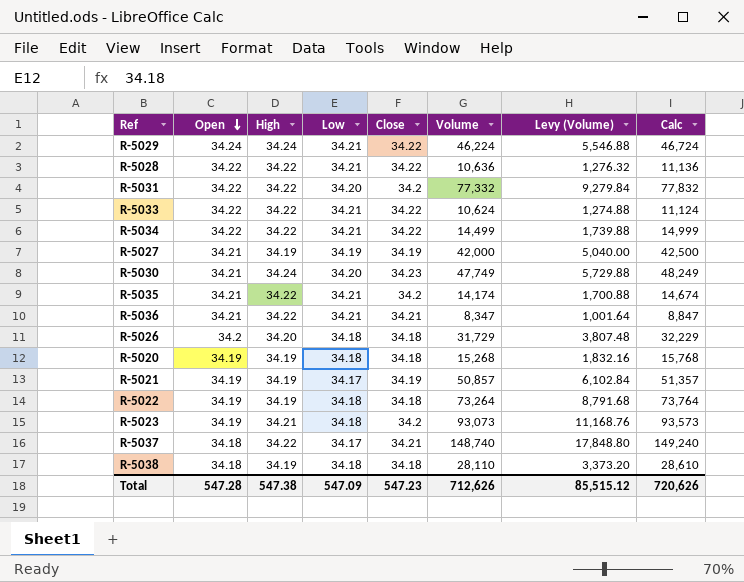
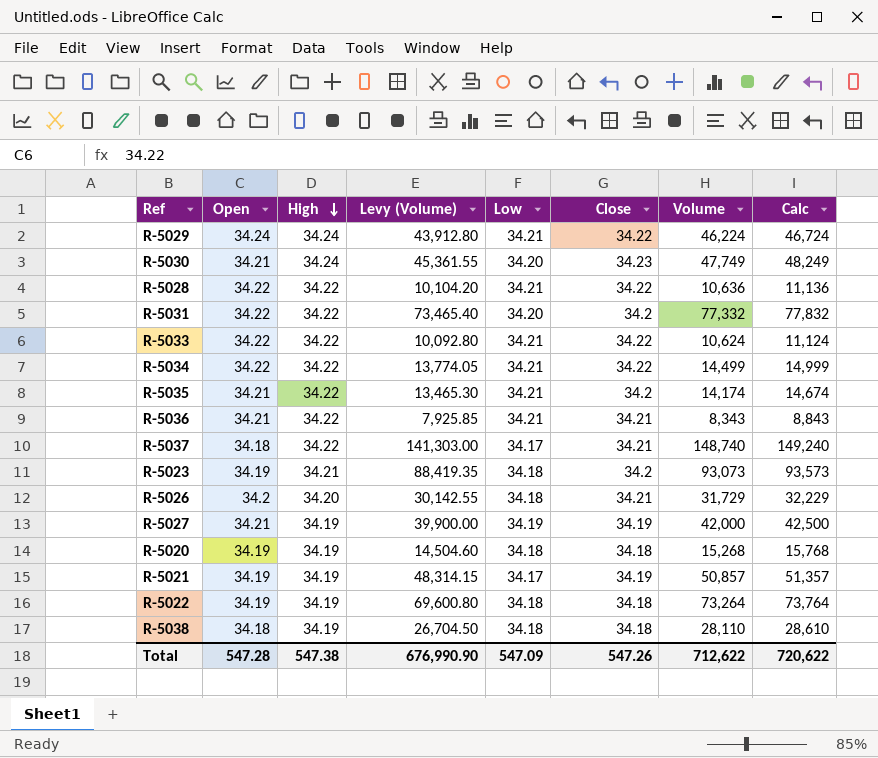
row order: Open descending -> High descending
column Levy (Volume) | formula: [Volume] * 0.12 -> [Volume] * 0.95
column Levy (Volume) | position: 7 -> 4
R-5036 | Volume: 8,347 -> 8,343
R-5036 | Calc: 8,847 -> 8,843
R-5026 | Close: 34.18 -> 34.21
Total | Levy (Volume): 85,515.12 -> 676,990.90
Total | Close: 547.23 -> 547.26
Total | Volume: 712,626 -> 712,622
Total | Calc: 720,626 -> 720,622

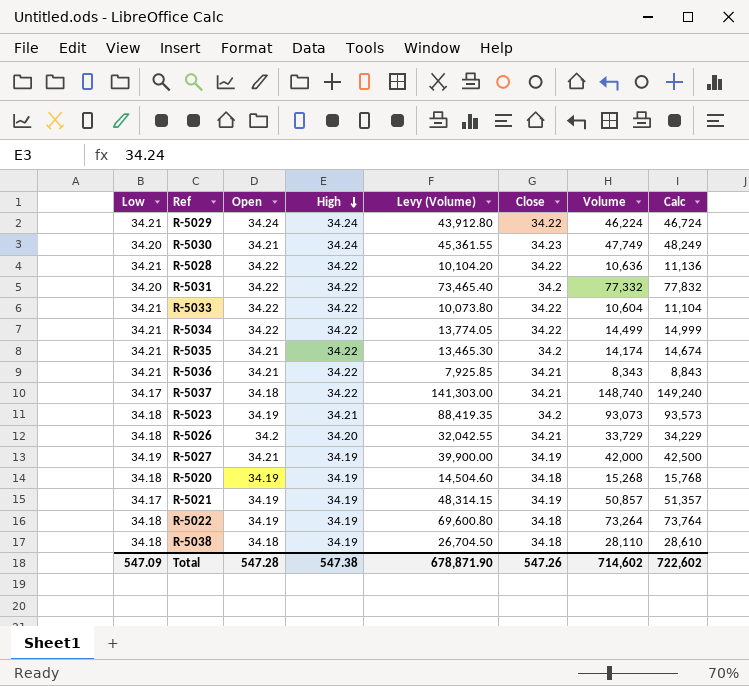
column Low | position: 5 -> 1
R-5033 | Levy (Volume): 10,092.80 -> 10,073.80
R-5033 | Volume: 10,624 -> 10,604
R-5033 | Calc: 11,124 -> 11,104
R-5026 | Levy (Volume): 30,142.55 -> 32,042.55
R-5026 | Volume: 31,729 -> 33,729
R-5026 | Calc: 32,229 -> 34,229
Total | Levy (Volume): 676,990.90 -> 678,871.90
Total | Volume: 712,622 -> 714,602
Total | Calc: 720,622 -> 722,602

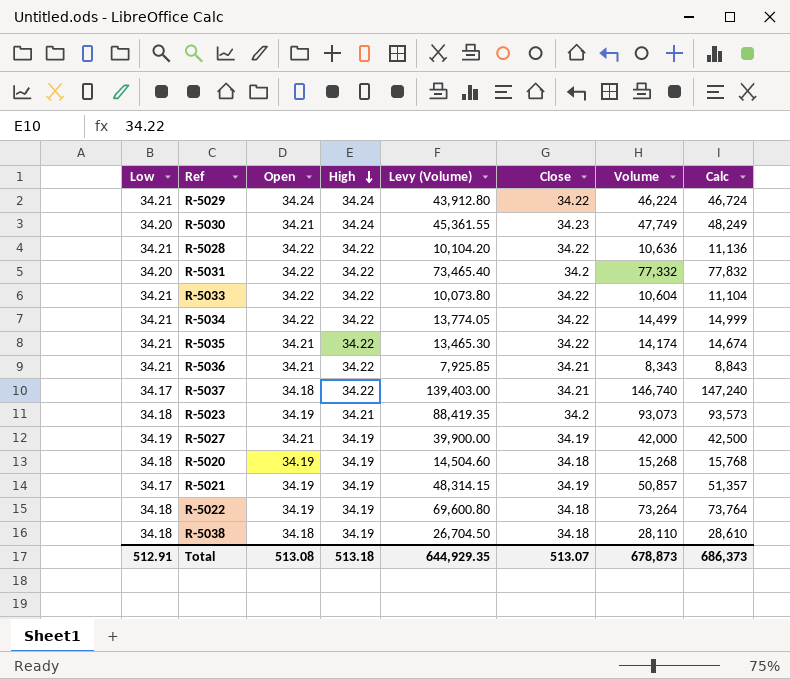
row R-5026: 34.18 | 34.2 | 34.20 | 32,042.55 | 34.21 | 33,729 | 34,229 -> none
R-5035 | Close: 34.2 -> 34.22
R-5037 | Levy (Volume): 141,303.00 -> 139,403.00
R-5037 | Volume: 148,740 -> 146,740
R-5037 | Calc: 149,240 -> 147,240
Total | Low: 547.09 -> 512.91
Total | Open: 547.28 -> 513.08
Total | High: 547.38 -> 513.18
Total | Levy (Volume): 678,871.90 -> 644,929.35
Total | Close: 547.26 -> 513.07
Total | Volume: 714,602 -> 678,873
Total | Calc: 722,602 -> 686,373

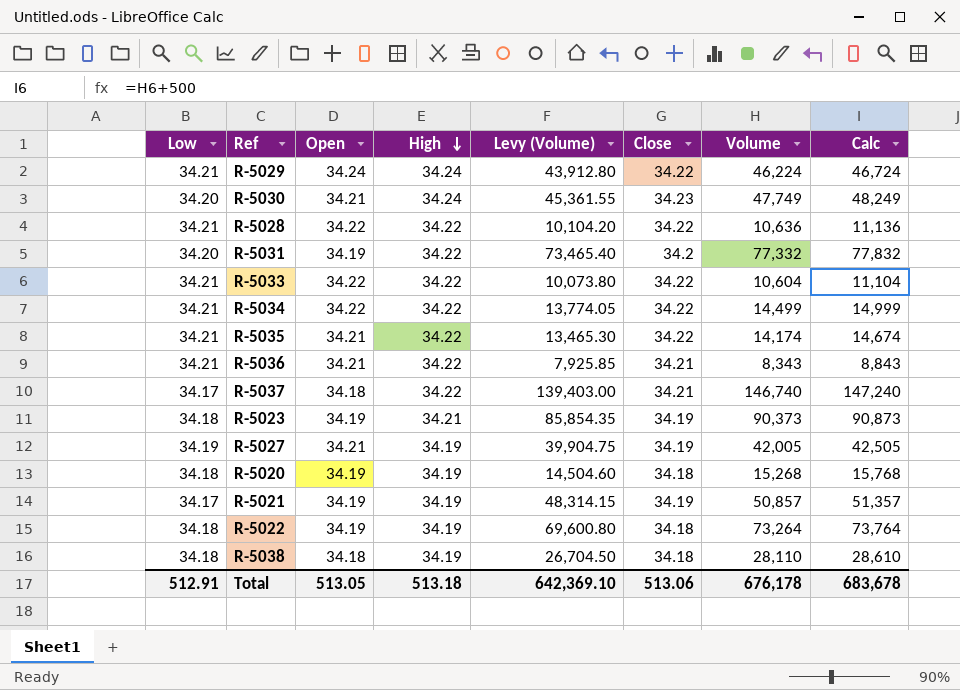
R-5031 | Open: 34.22 -> 34.19
R-5023 | Levy (Volume): 88,419.35 -> 85,854.35
R-5023 | Close: 34.2 -> 34.19
R-5023 | Volume: 93,073 -> 90,373
R-5023 | Calc: 93,573 -> 90,873
R-5027 | Levy (Volume): 39,900.00 -> 39,904.75
R-5027 | Volume: 42,000 -> 42,005
R-5027 | Calc: 42,500 -> 42,505
Total | Open: 513.08 -> 513.05
Total | Levy (Volume): 644,929.35 -> 642,369.10
Total | Close: 513.07 -> 513.06
Total | Volume: 678,873 -> 676,178
Total | Calc: 686,373 -> 683,678

